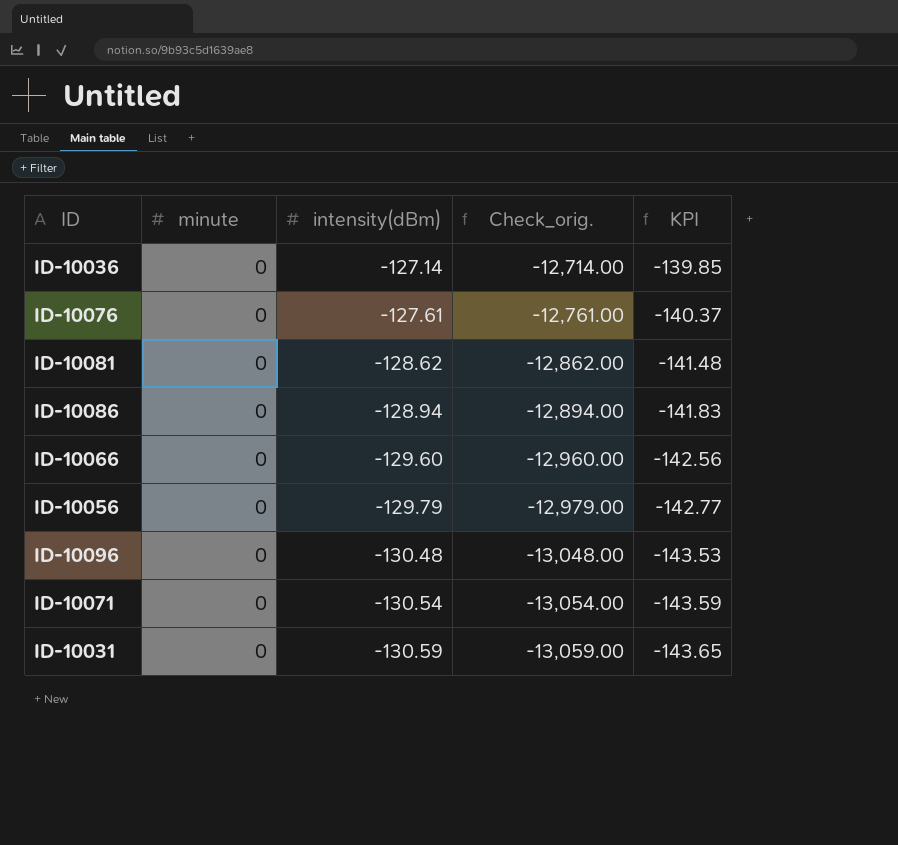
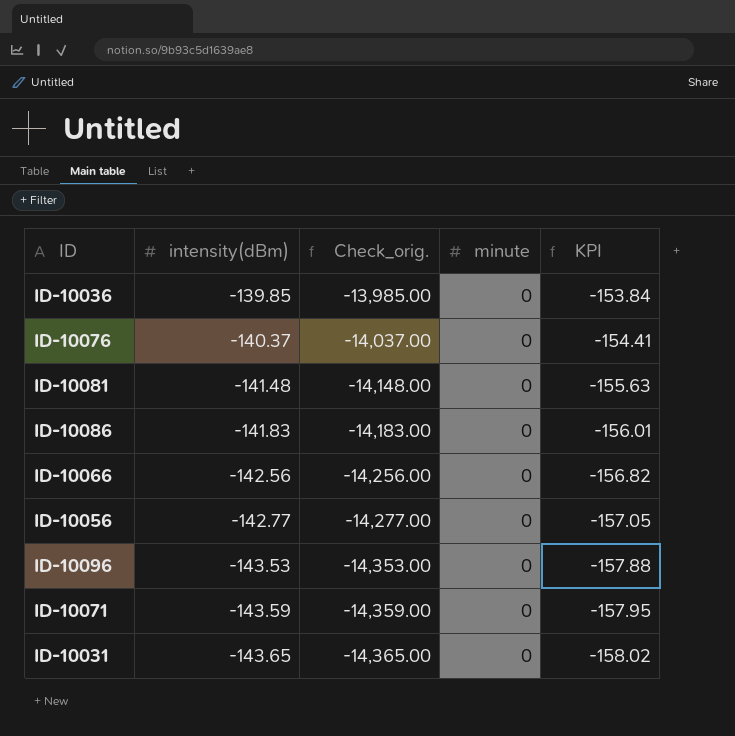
column minute | position: 2 -> 4
ID-10036 | intensity(dBm): -127.14 -> -139.85
ID-10036 | Check_orig.: -12,714.00 -> -13,985.00
ID-10036 | KPI: -139.85 -> -153.84
ID-10076 | intensity(dBm): -127.61 -> -140.37
ID-10076 | Check_orig.: -12,761.00 -> -14,037.00
ID-10076 | KPI: -140.37 -> -154.41
ID-10081 | intensity(dBm): -128.62 -> -141.48
ID-10081 | Check_orig.: -12,862.00 -> -14,148.00
ID-10081 | KPI: -141.48 -> -155.63
ID-10086 | intensity(dBm): -128.94 -> -141.83
ID-10086 | Check_orig.: -12,894.00 -> -14,183.00
ID-10086 | KPI: -141.83 -> -156.01
ID-10066 | intensity(dBm): -129.60 -> -142.56
ID-10066 | Check_orig.: -12,960.00 -> -14,256.00
ID-10066 | KPI: -142.56 -> -156.82
ID-10056 | intensity(dBm): -129.79 -> -142.77
ID-10056 | Check_orig.: -12,979.00 -> -14,277.00
ID-10056 | KPI: -142.77 -> -157.05
ID-10096 | intensity(dBm): -130.48 -> -143.53
ID-10096 | Check_orig.: -13,048.00 -> -14,353.00
ID-10096 | KPI: -143.53 -> -157.88
ID-10071 | intensity(dBm): -130.54 -> -143.59
ID-10071 | Check_orig.: -13,054.00 -> -14,359.00
ID-10071 | KPI: -143.59 -> -157.95
ID-10031 | intensity(dBm): -130.59 -> -143.65
ID-10031 | Check_orig.: -13,059.00 -> -14,365.00
ID-10031 | KPI: -143.65 -> -158.02

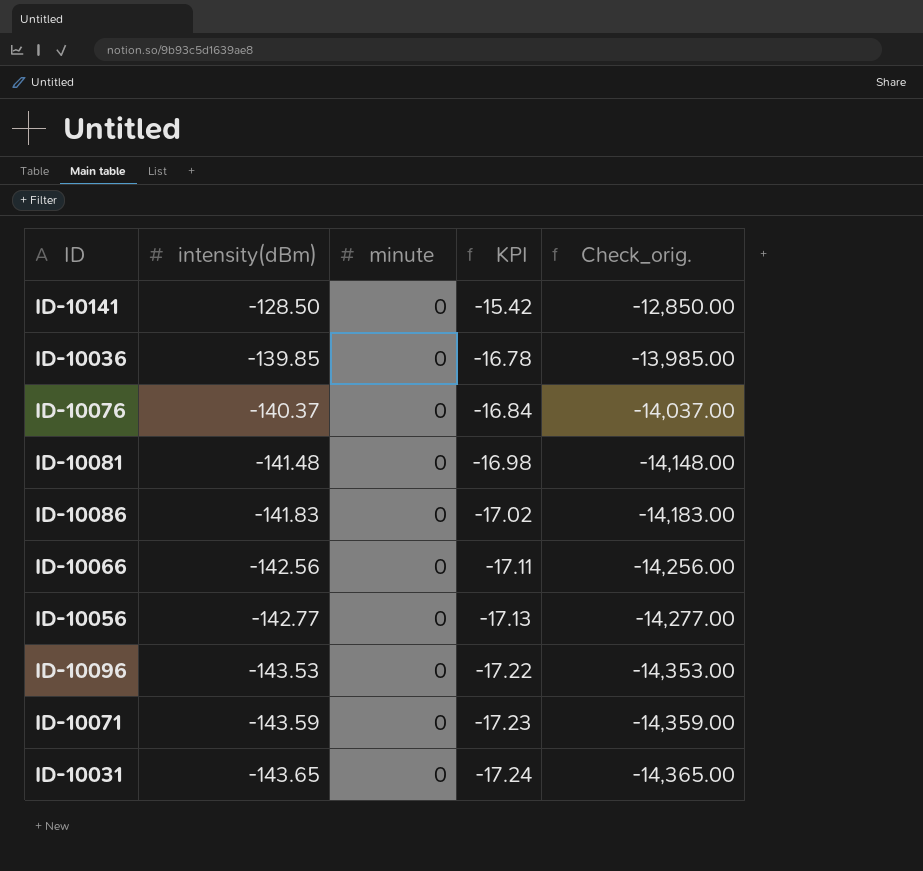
column KPI | formula: [intensity(dBm)] * 1.1 -> [intensity(dBm)] * 0.12
column Check_orig. | position: 3 -> 5
row ID-10141: none -> -128.50 | 0 | -15.42 | -12,850.00

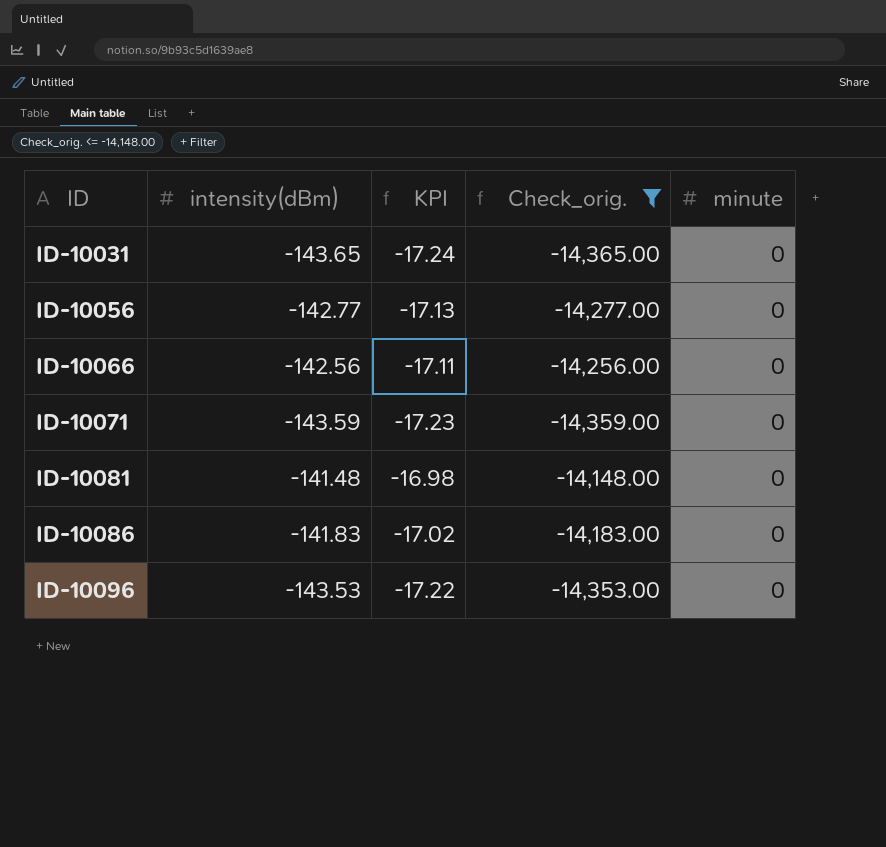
filter: none -> Check_orig. <= -14,148.00
row order: intensity(dBm) descending -> ID ascending
column minute | position: 3 -> 5

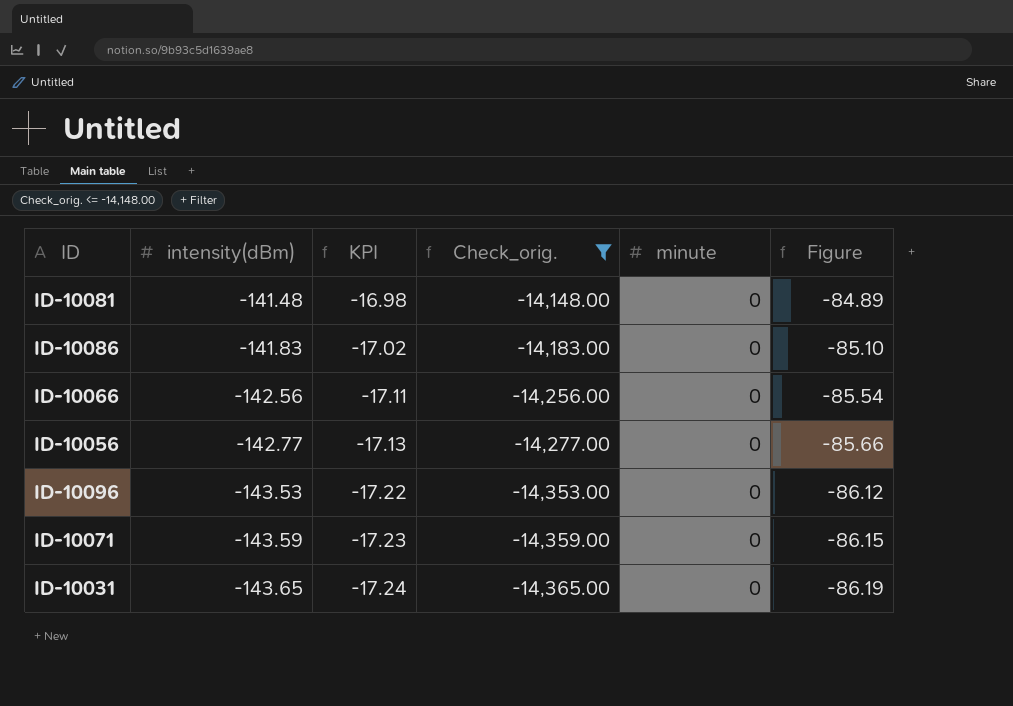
row order: ID ascending -> intensity(dBm) descending
column Figure | formula: none -> [intensity(dBm)] * 0.6

